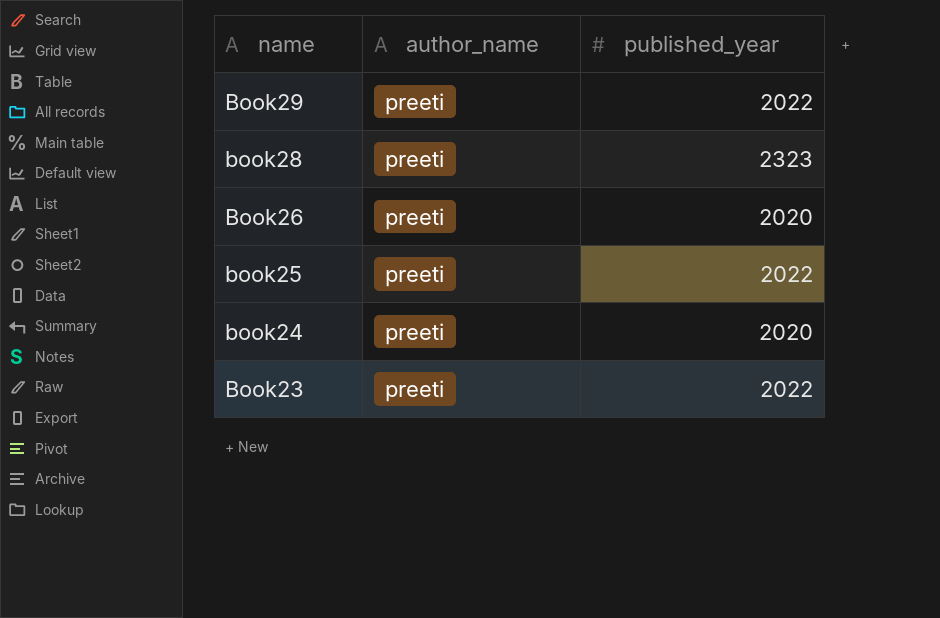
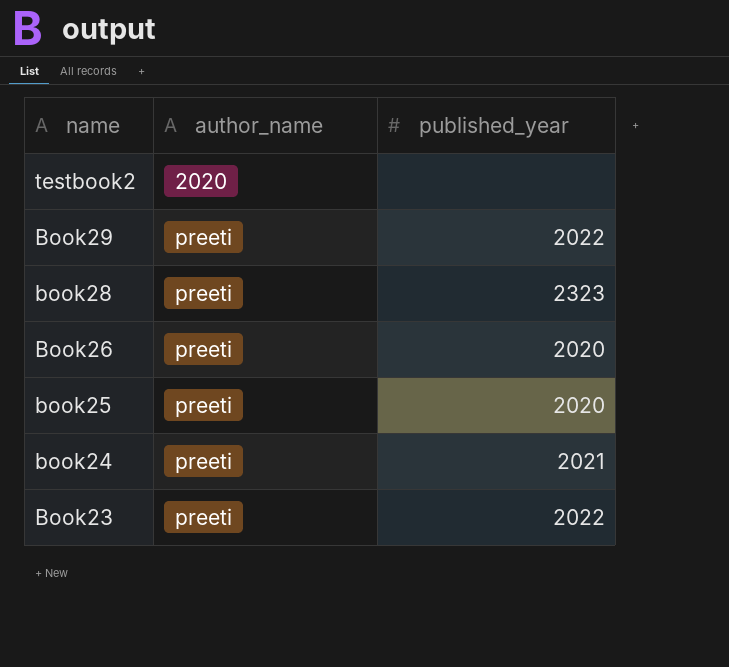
row testbook2: none -> 2020 | none
book25 | published_year: 2022 -> 2020
book24 | published_year: 2020 -> 2021

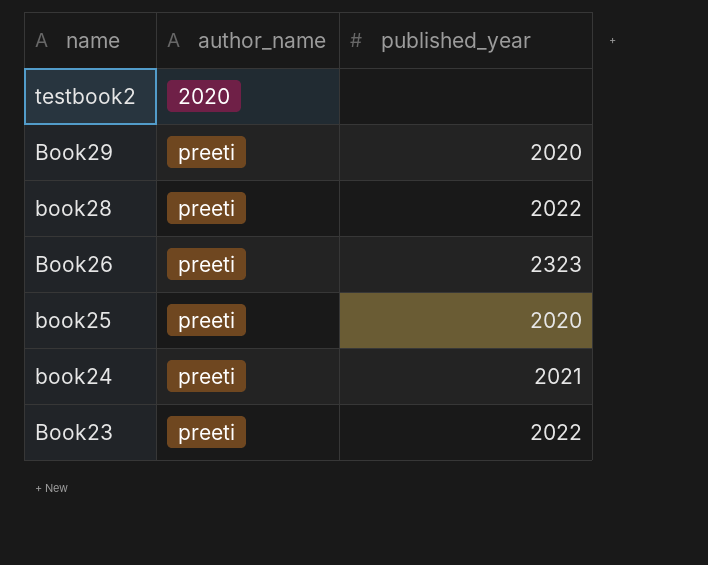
Book29 | published_year: 2022 -> 2020
book28 | published_year: 2323 -> 2022
Book26 | published_year: 2020 -> 2323

